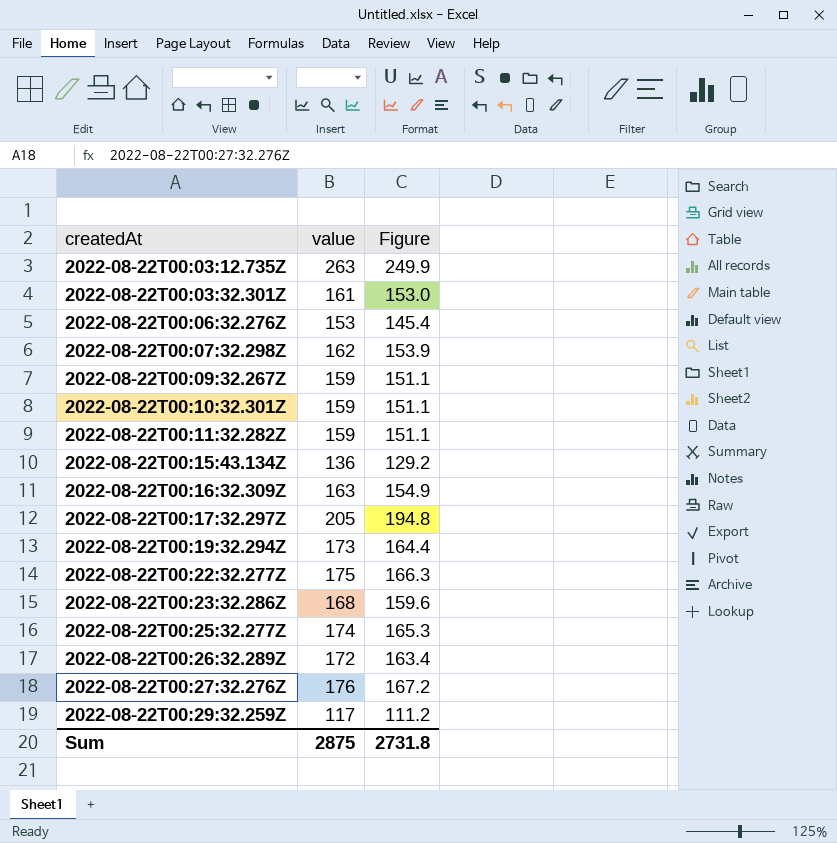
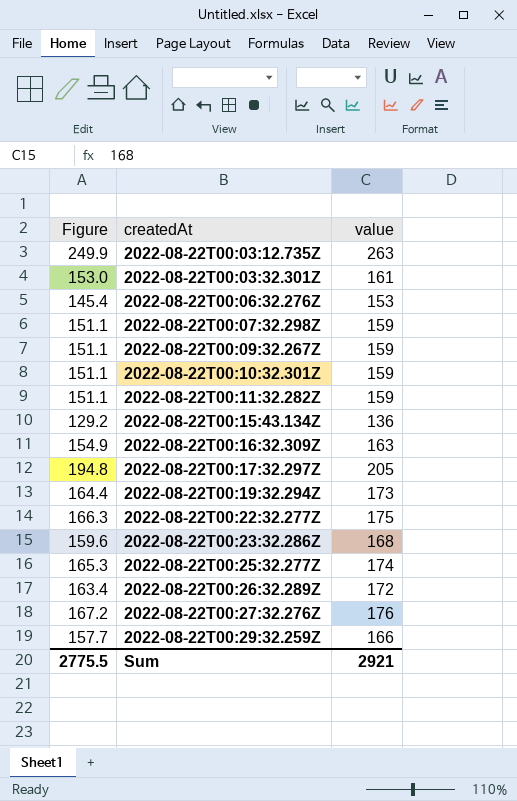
column Figure | position: 3 -> 1
2022-08-22T00:07:32.298Z | Figure: 153.9 -> 151.1
2022-08-22T00:07:32.298Z | value: 162 -> 159
2022-08-22T00:29:32.259Z | Figure: 111.2 -> 157.7
2022-08-22T00:29:32.259Z | value: 117 -> 166
Sum | Figure: 2731.8 -> 2775.5
Sum | value: 2875 -> 2921

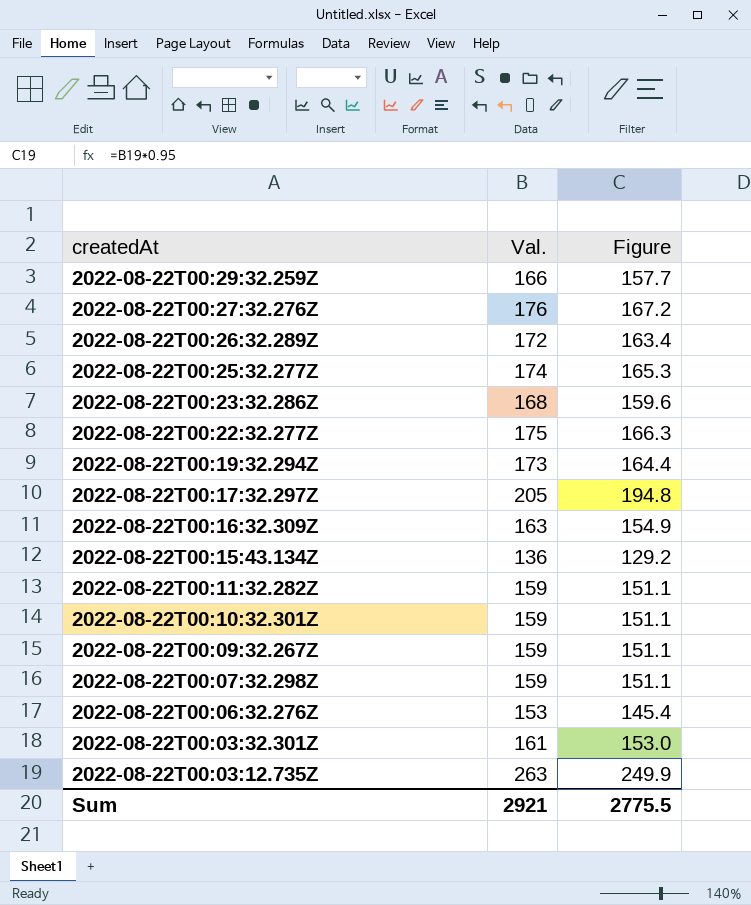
row order: createdAt ascending -> createdAt descending
column name: value -> Val.
column Figure | position: 1 -> 3

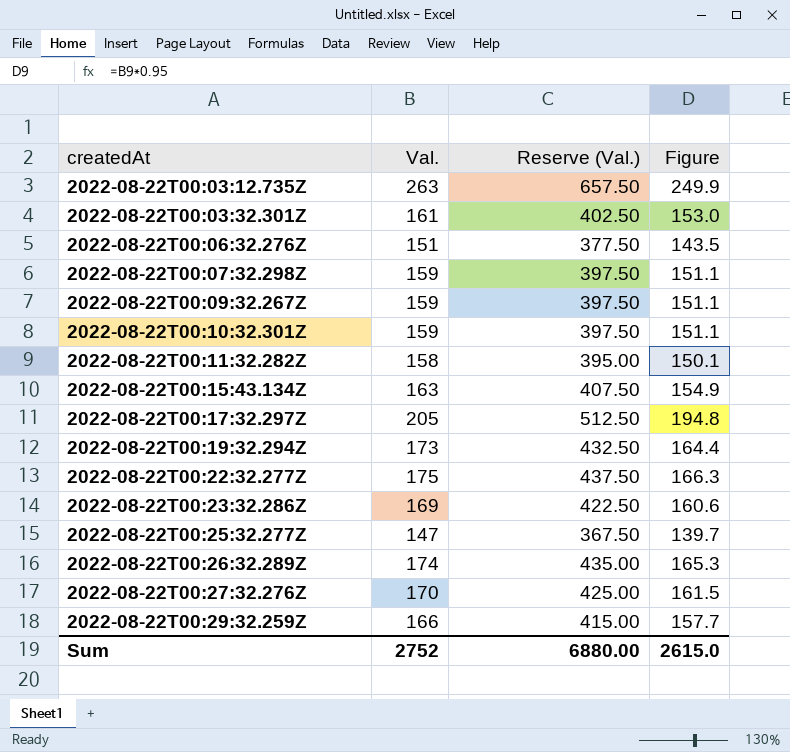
row order: createdAt descending -> createdAt ascending
column Reserve (Val.) | formula: none -> [Val.] * 2.5
row 2022-08-22T00:16:32.309Z: 163 | 154.9 -> none
2022-08-22T00:06:32.276Z | Val.: 153 -> 151
2022-08-22T00:06:32.276Z | Figure: 145.4 -> 143.5
2022-08-22T00:11:32.282Z | Val.: 159 -> 158
2022-08-22T00:11:32.282Z | Figure: 151.1 -> 150.1
2022-08-22T00:15:43.134Z | Val.: 136 -> 163
2022-08-22T00:15:43.134Z | Figure: 129.2 -> 154.9
2022-08-22T00:23:32.286Z | Val.: 168 -> 169
2022-08-22T00:23:32.286Z | Figure: 159.6 -> 160.6
2022-08-22T00:25:32.277Z | Val.: 174 -> 147
2022-08-22T00:25:32.277Z | Figure: 165.3 -> 139.7
2022-08-22T00:26:32.289Z | Val.: 172 -> 174
2022-08-22T00:26:32.289Z | Figure: 163.4 -> 165.3
2022-08-22T00:27:32.276Z | Val.: 176 -> 170
2022-08-22T00:27:32.276Z | Figure: 167.2 -> 161.5
Sum | Val.: 2921 -> 2752
Sum | Figure: 2775.5 -> 2615.0

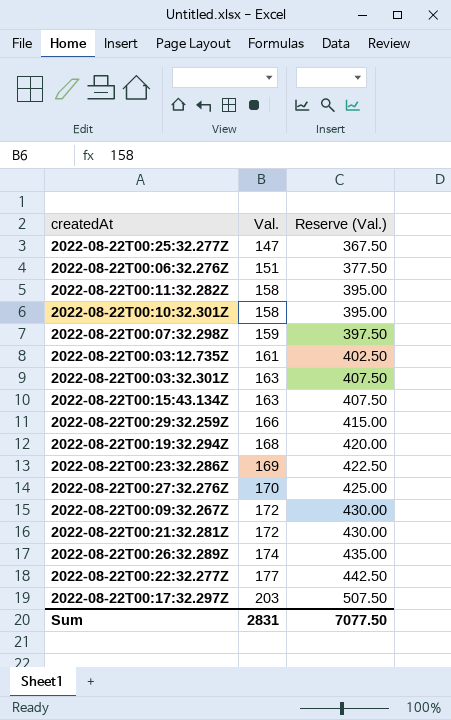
row order: createdAt ascending -> Val. ascending
column Figure | formula: [Val.] * 0.95 -> none
2022-08-22T00:10:32.301Z | Val.: 159 -> 158
2022-08-22T00:10:32.301Z | Reserve (Val.): 397.50 -> 395.00
2022-08-22T00:03:12.735Z | Val.: 263 -> 161
2022-08-22T00:03:12.735Z | Reserve (Val.): 657.50 -> 402.50
2022-08-22T00:03:32.301Z | Val.: 161 -> 163
2022-08-22T00:03:32.301Z | Reserve (Val.): 402.50 -> 407.50
2022-08-22T00:19:32.294Z | Val.: 173 -> 168
2022-08-22T00:19:32.294Z | Reserve (Val.): 432.50 -> 420.00
2022-08-22T00:09:32.267Z | Val.: 159 -> 172
2022-08-22T00:09:32.267Z | Reserve (Val.): 397.50 -> 430.00
row 2022-08-22T00:21:32.281Z: none -> 172 | 430.00
2022-08-22T00:22:32.277Z | Val.: 175 -> 177
2022-08-22T00:22:32.277Z | Reserve (Val.): 437.50 -> 442.50
2022-08-22T00:17:32.297Z | Val.: 205 -> 203
2022-08-22T00:17:32.297Z | Reserve (Val.): 512.50 -> 507.50
Sum | Val.: 2752 -> 2831
Sum | Reserve (Val.): 6880.00 -> 7077.50

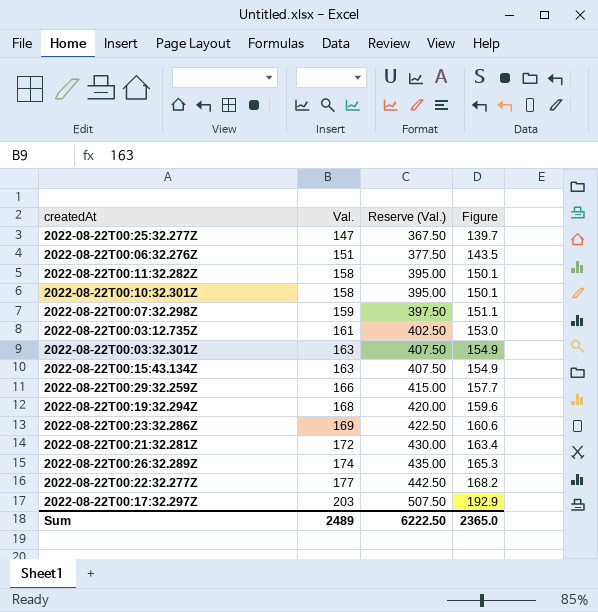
column Figure | formula: none -> [Val.] * 0.95
row 2022-08-22T00:27:32.276Z: 170 | 425.00 -> none
row 2022-08-22T00:09:32.267Z: 172 | 430.00 -> none
Sum | Val.: 2831 -> 2489
Sum | Reserve (Val.): 7077.50 -> 6222.50

